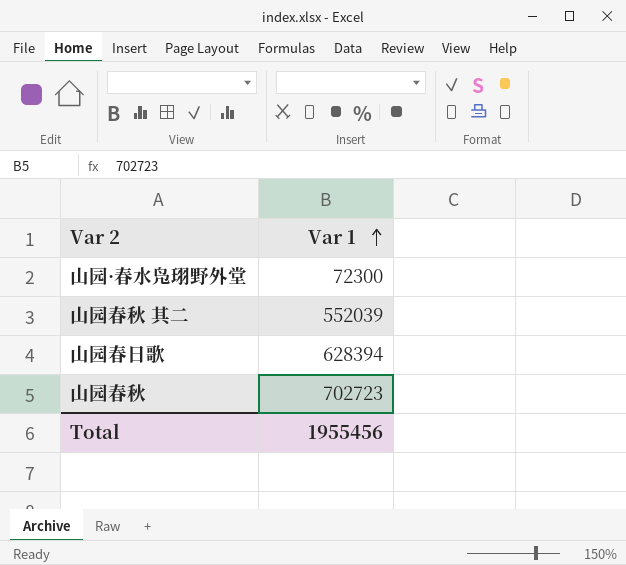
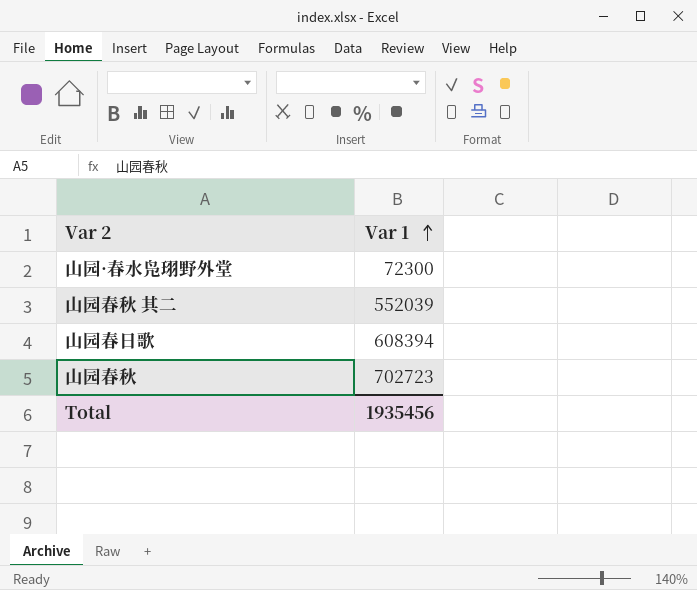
山园春日歌 | Var 1: 628394 -> 608394
Total | Var 1: 1955456 -> 1935456

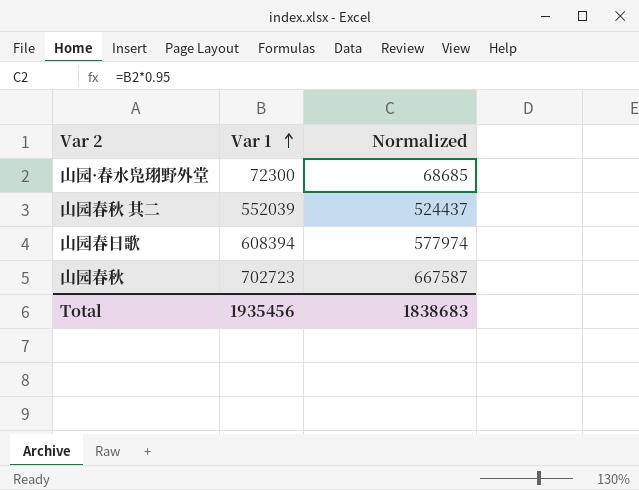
column Normalized | formula: none -> [Var 1] * 0.95

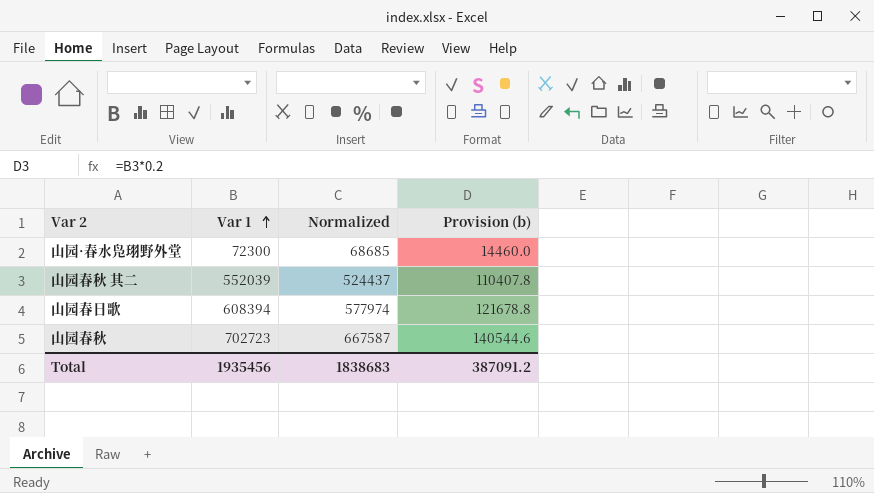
column Provision (b) | formula: none -> [Var 1] * 0.2

